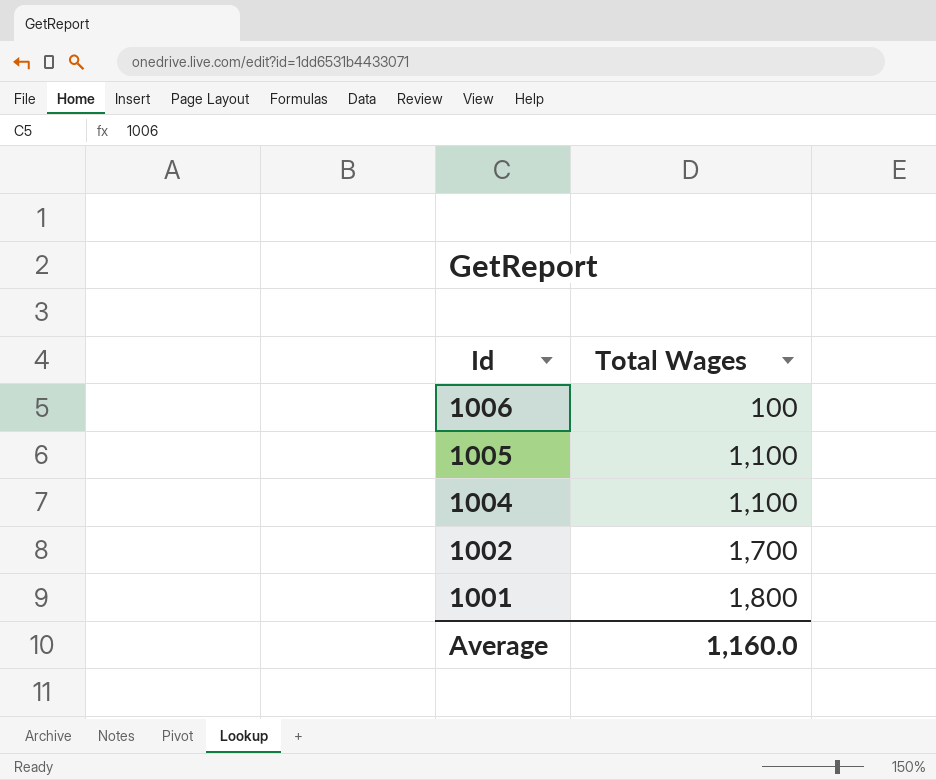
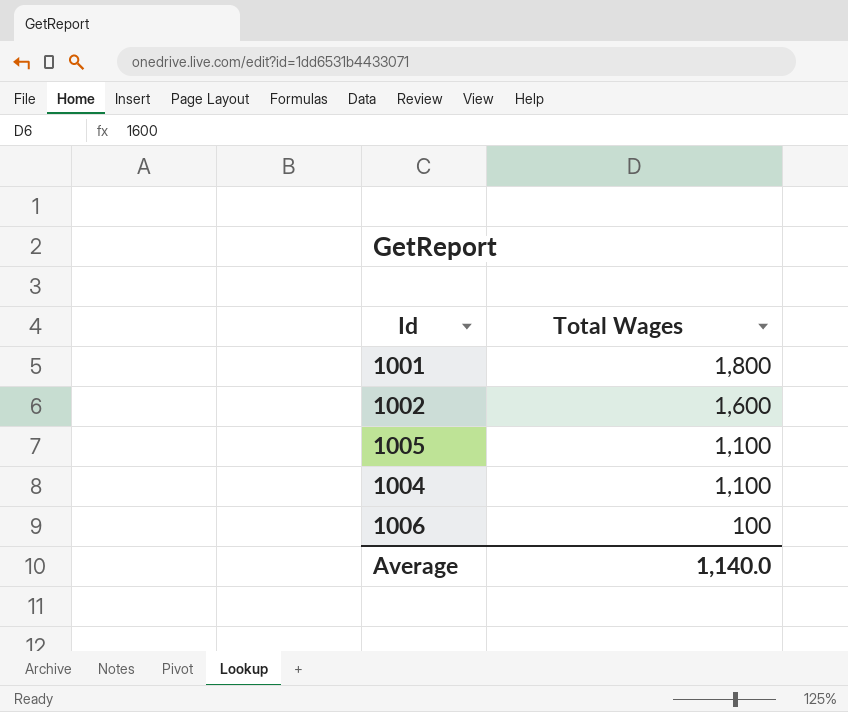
row order: Id descending -> Total Wages descending
1002 | Total Wages: 1,700 -> 1,600
Average | Total Wages: 1,160.0 -> 1,140.0

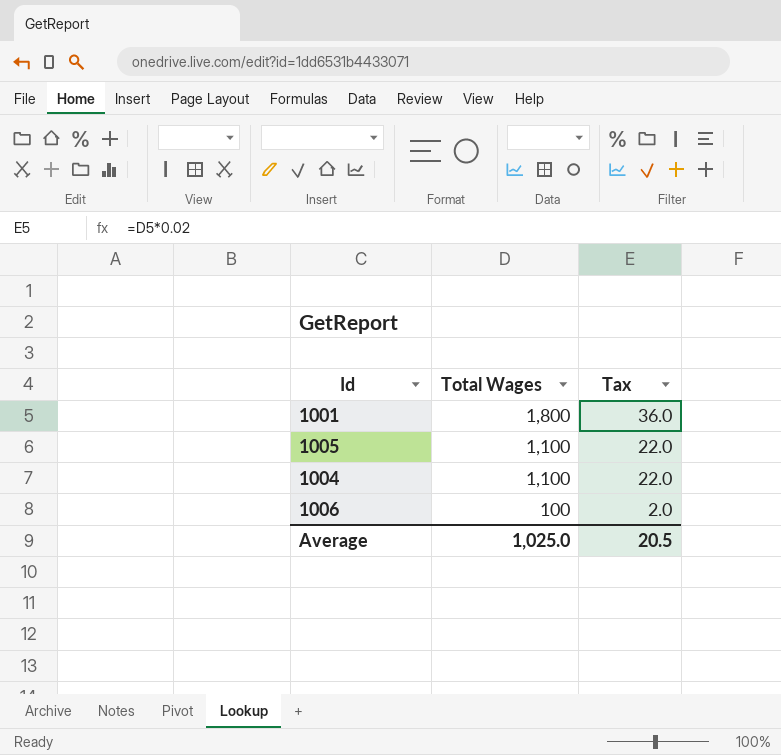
column Tax | formula: none -> [Total Wages] * 0.02
row 1002: 1,600 -> none
Average | Total Wages: 1,140.0 -> 1,025.0

